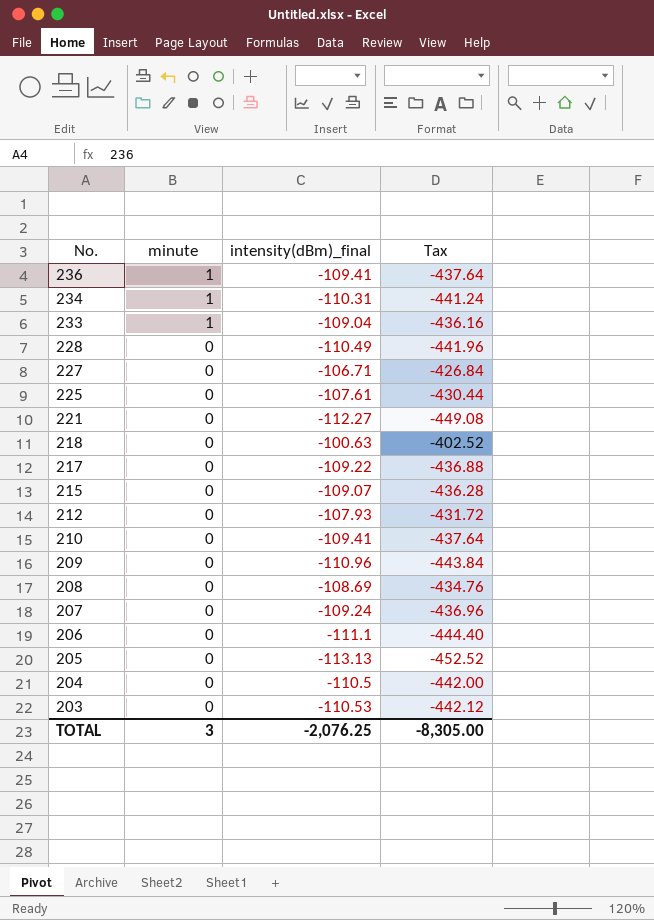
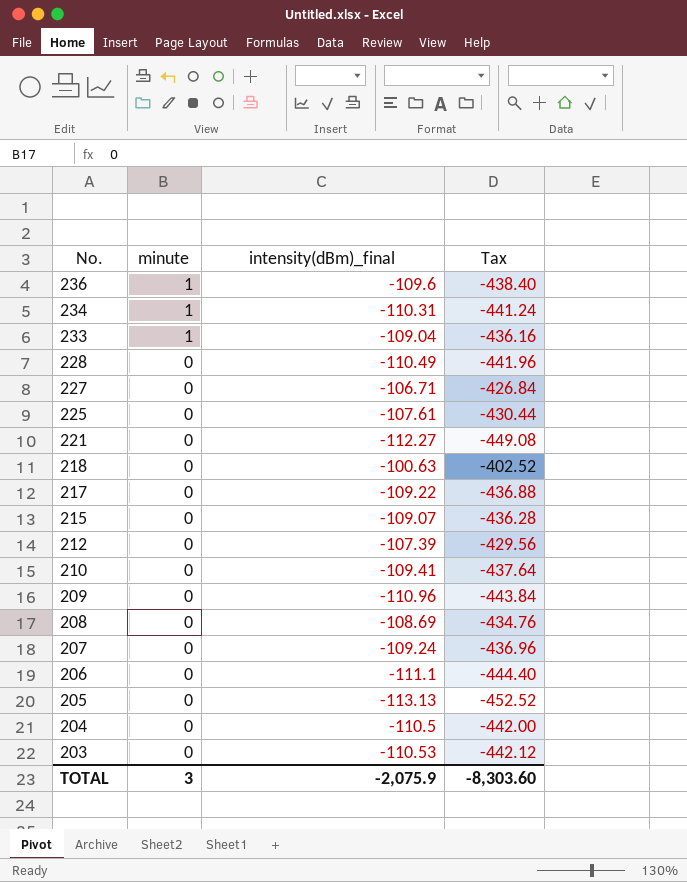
236 | intensity(dBm)_final: -109.41 -> -109.6
236 | Tax: -437.64 -> -438.40
212 | intensity(dBm)_final: -107.93 -> -107.39
212 | Tax: -431.72 -> -429.56
TOTAL | intensity(dBm)_final: -2,076.25 -> -2,075.9
TOTAL | Tax: -8,305.00 -> -8,303.60

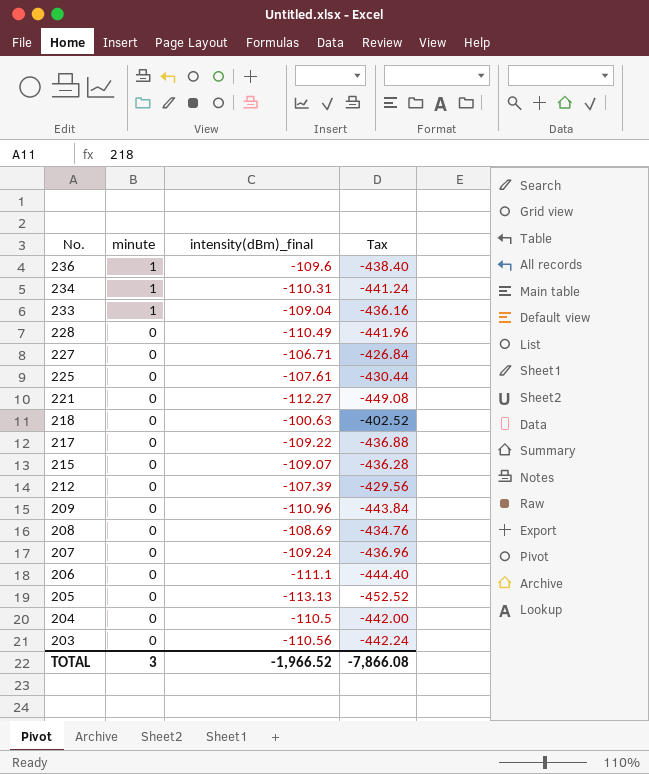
row 210: 0 | -109.41 | -437.64 -> none
203 | intensity(dBm)_final: -110.53 -> -110.56
203 | Tax: -442.12 -> -442.24
TOTAL | intensity(dBm)_final: -2,075.9 -> -1,966.52
TOTAL | Tax: -8,303.60 -> -7,866.08

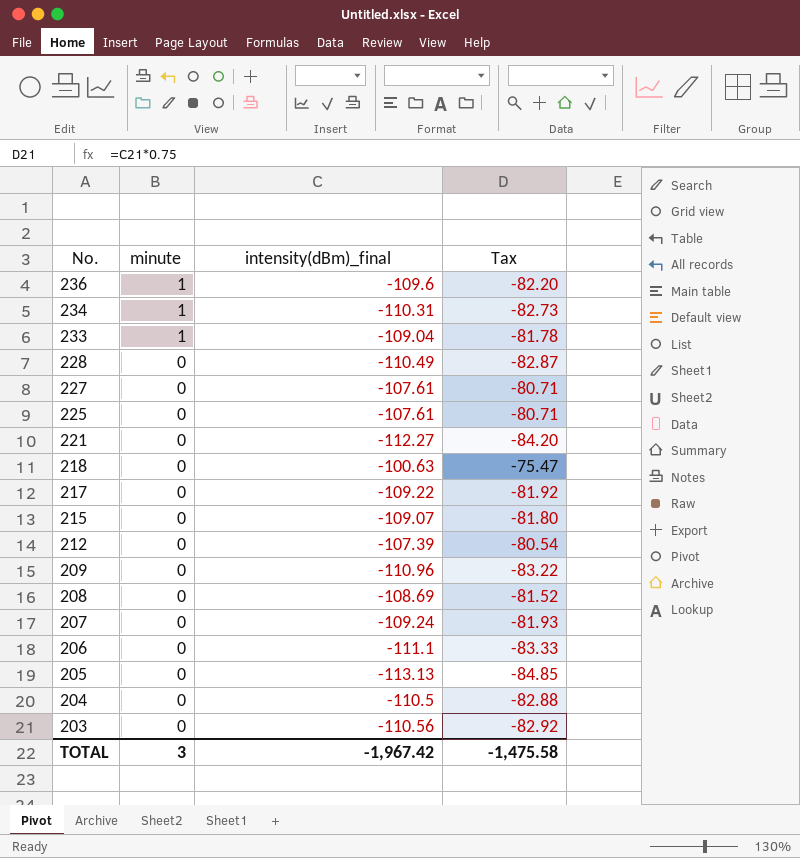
column Tax | formula: [intensity(dBm)_final] * 4 -> [intensity(dBm)_final] * 0.75
227 | intensity(dBm)_final: -106.71 -> -107.61
TOTAL | intensity(dBm)_final: -1,966.52 -> -1,967.42
TOTAL | Tax: -7,866.08 -> -1,475.58

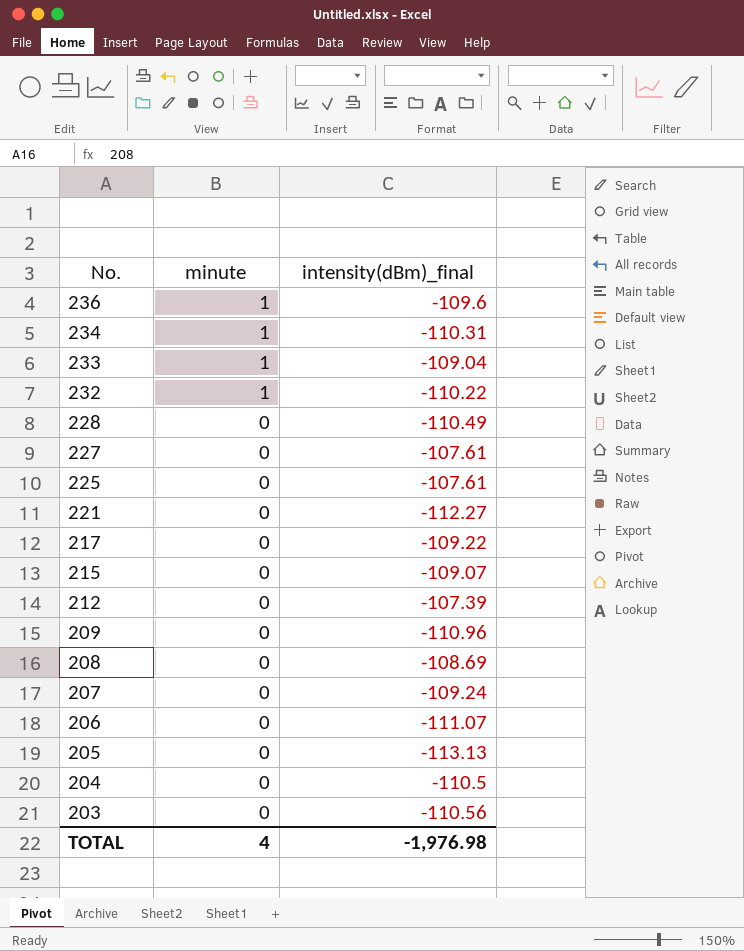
column Tax | formula: [intensity(dBm)_final] * 0.75 -> none
row 218: 0 | -100.63 | -75.47 -> none
row 232: none -> 1 | -110.22
206 | intensity(dBm)_final: -111.1 -> -111.07
TOTAL | minute: 3 -> 4
TOTAL | intensity(dBm)_final: -1,967.42 -> -1,976.98

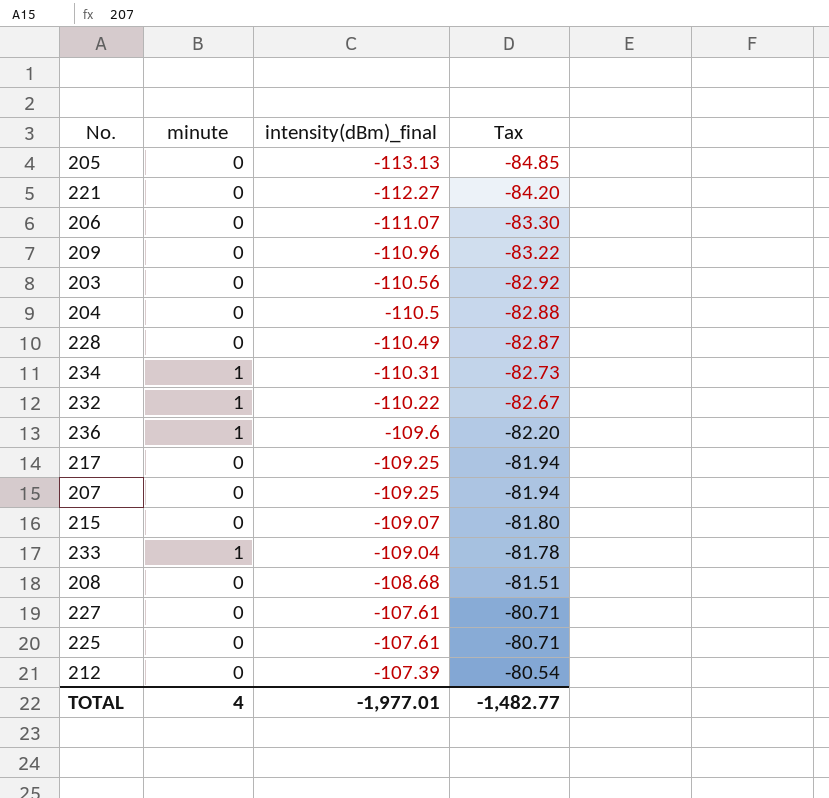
row order: No. descending -> intensity(dBm)_final ascending
column Tax | formula: none -> [intensity(dBm)_final] * 0.75
217 | intensity(dBm)_final: -109.22 -> -109.25
207 | intensity(dBm)_final: -109.24 -> -109.25
208 | intensity(dBm)_final: -108.69 -> -108.68
TOTAL | intensity(dBm)_final: -1,976.98 -> -1,977.01

